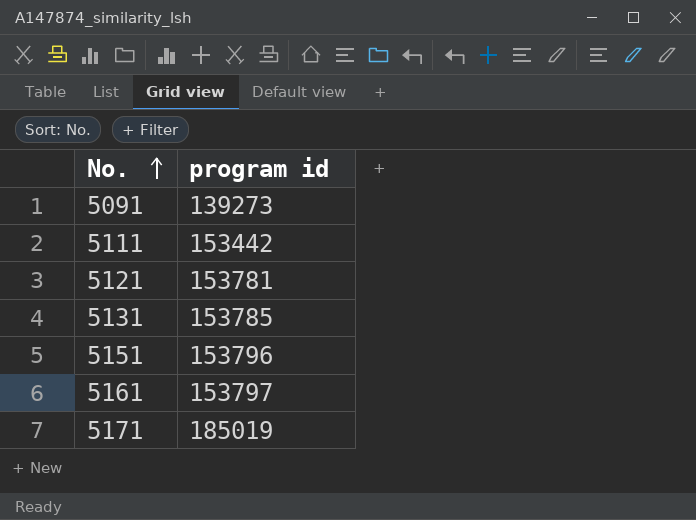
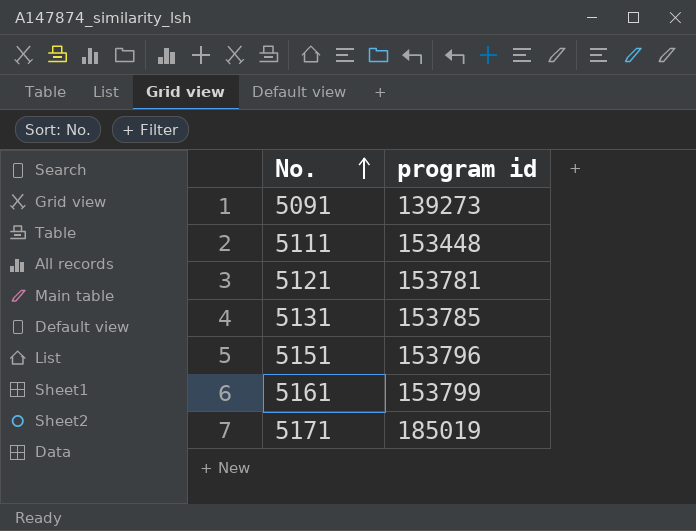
5111 | program id: 153442 -> 153448
5161 | program id: 153797 -> 153799

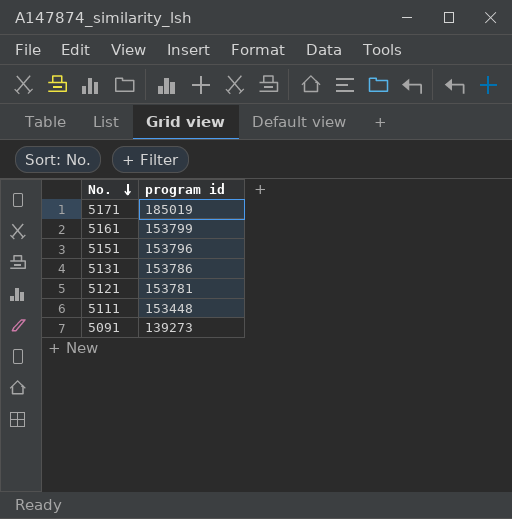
row order: No. ascending -> No. descending
5131 | program id: 153785 -> 153786

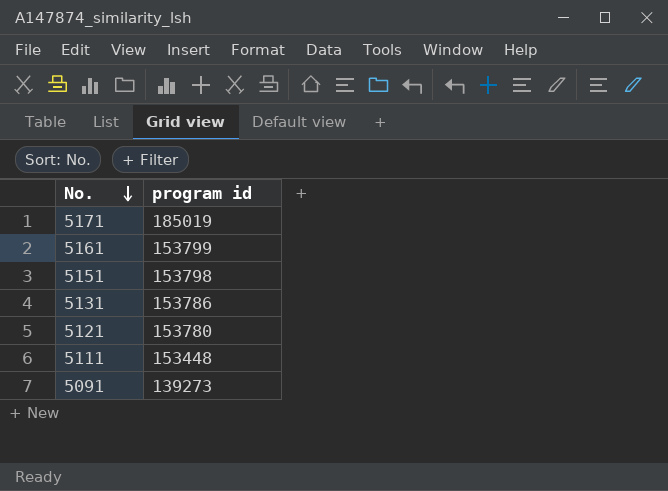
5151 | program id: 153796 -> 153798
5121 | program id: 153781 -> 153780

